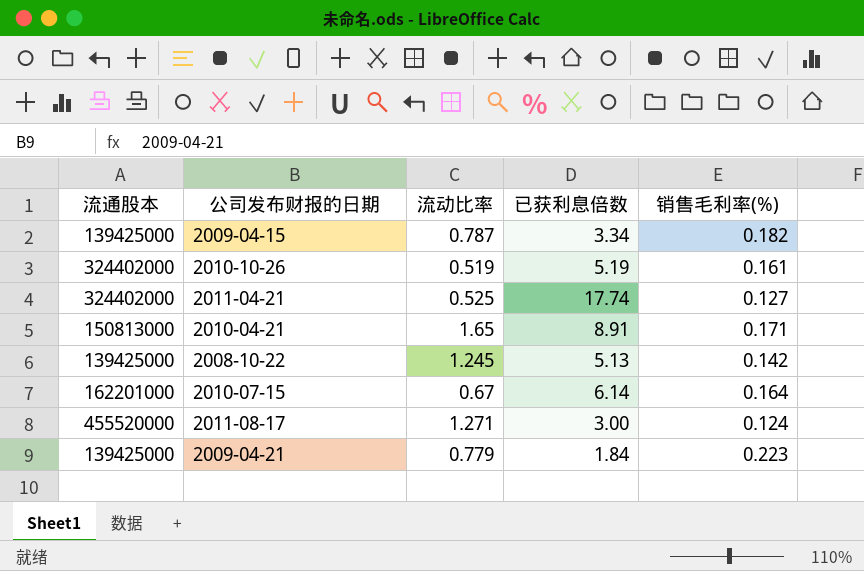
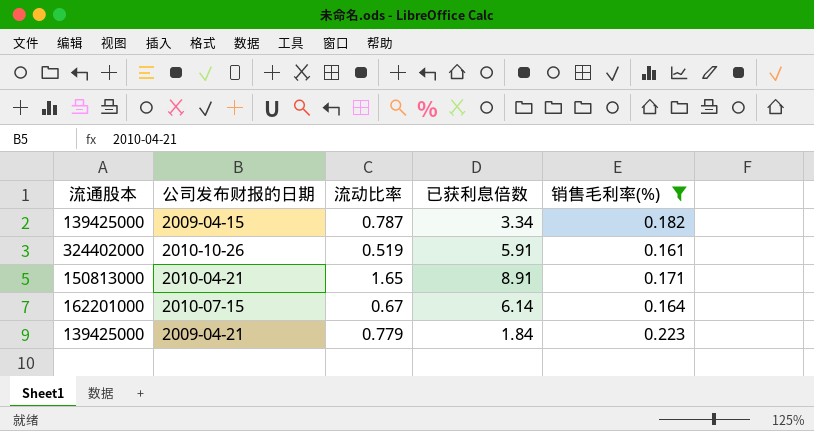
filter: none -> 销售毛利率(%) >= 0.161
2010-10-26 | 已获利息倍数: 5.19 -> 5.91

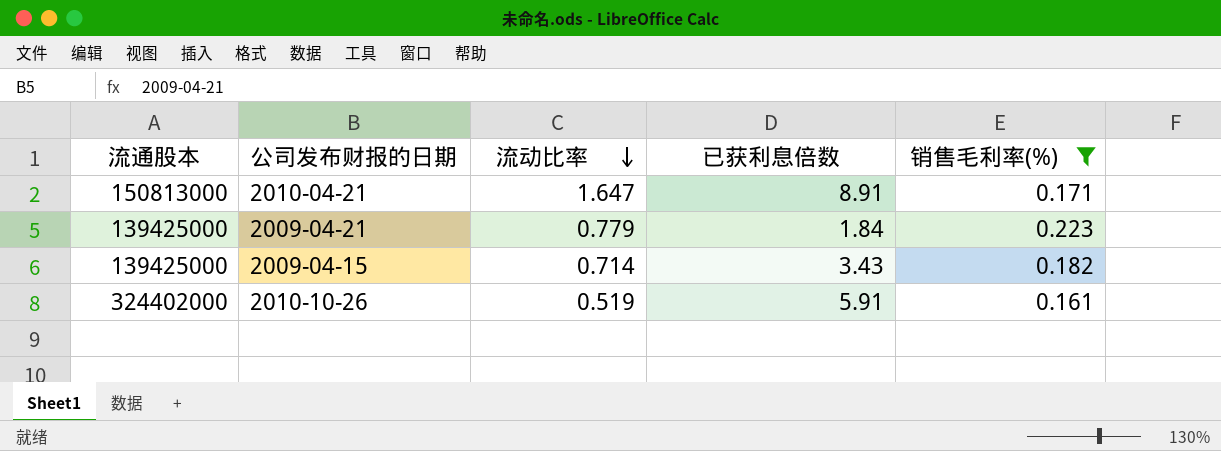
row order: none -> 流动比率 descending
row 2010-07-15: 162201000 | 0.67 | 6.14 | 0.164 -> none
2010-04-21 | 流动比率: 1.65 -> 1.647
2009-04-15 | 流动比率: 0.787 -> 0.714
2009-04-15 | 已获利息倍数: 3.34 -> 3.43

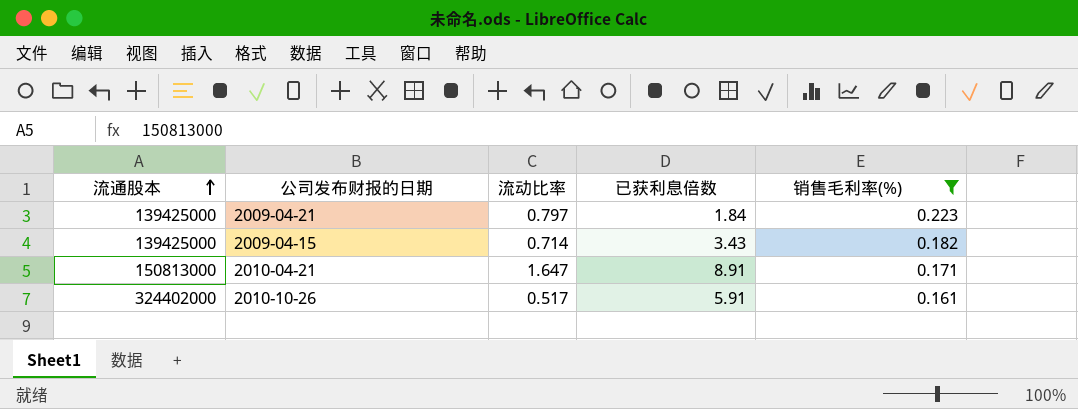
row order: 流动比率 descending -> 流通股本 ascending
2009-04-21 | 流动比率: 0.779 -> 0.797
2010-10-26 | 流动比率: 0.519 -> 0.517

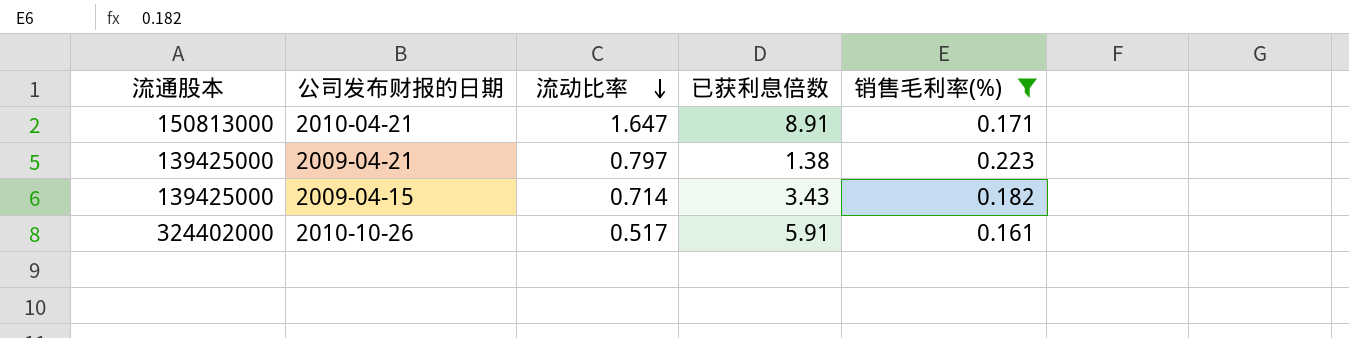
row order: 流通股本 ascending -> 流动比率 descending
2009-04-21 | 已获利息倍数: 1.84 -> 1.38

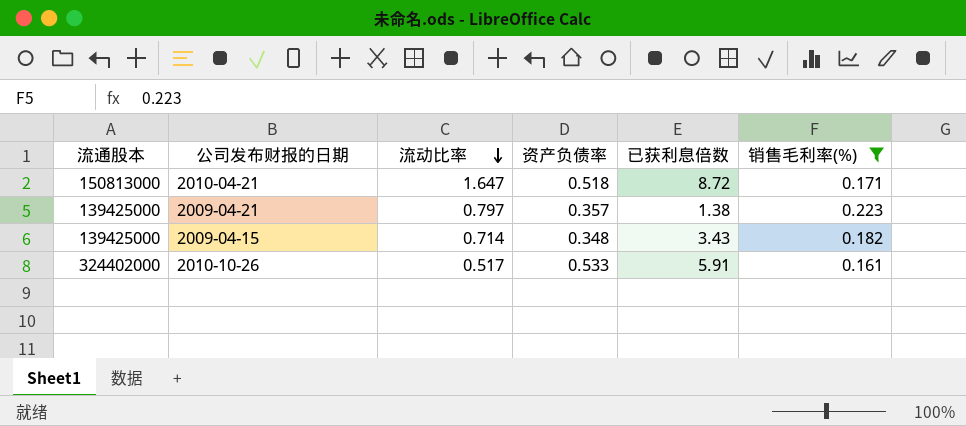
column 资产负债率 | position: none -> 4
2010-04-21 | 已获利息倍数: 8.91 -> 8.72

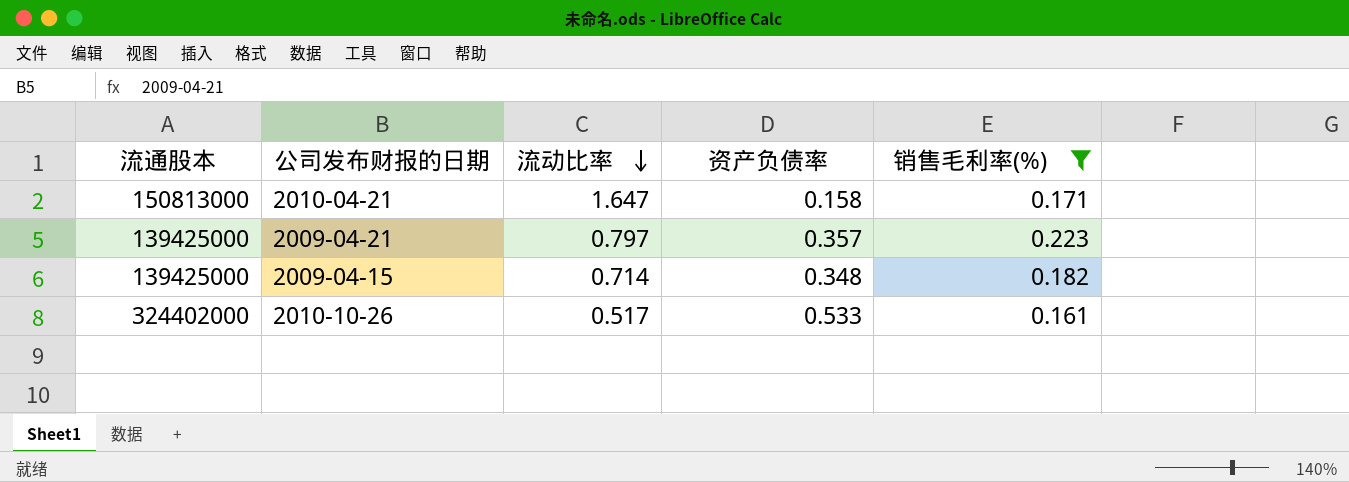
column 已获利息倍数 | position: 5 -> none
2010-04-21 | 资产负债率: 0.518 -> 0.158

